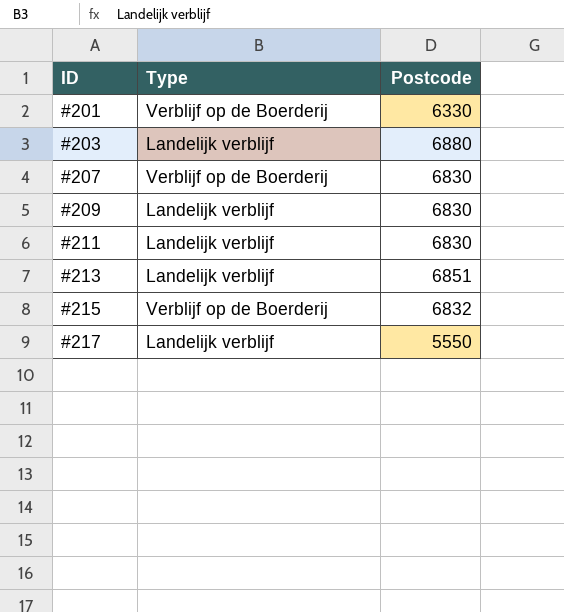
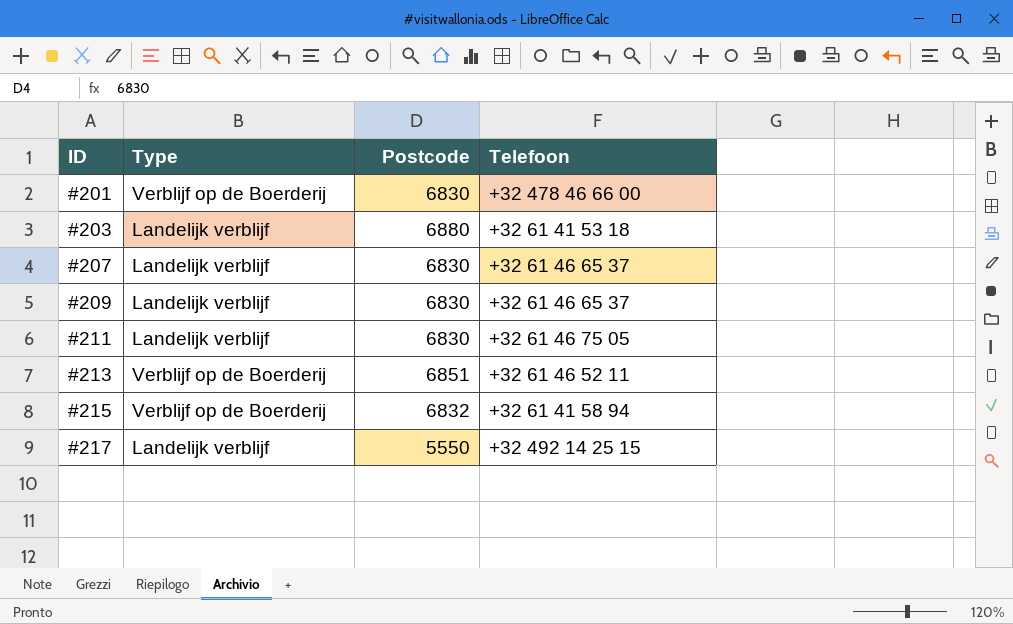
column Telefoon | position: none -> 4
#201 | Postcode: 6330 -> 6830
#207 | Type: Verblijf op de Boerderij -> Landelijk verblijf
#213 | Type: Landelijk verblijf -> Verblijf op de Boerderij

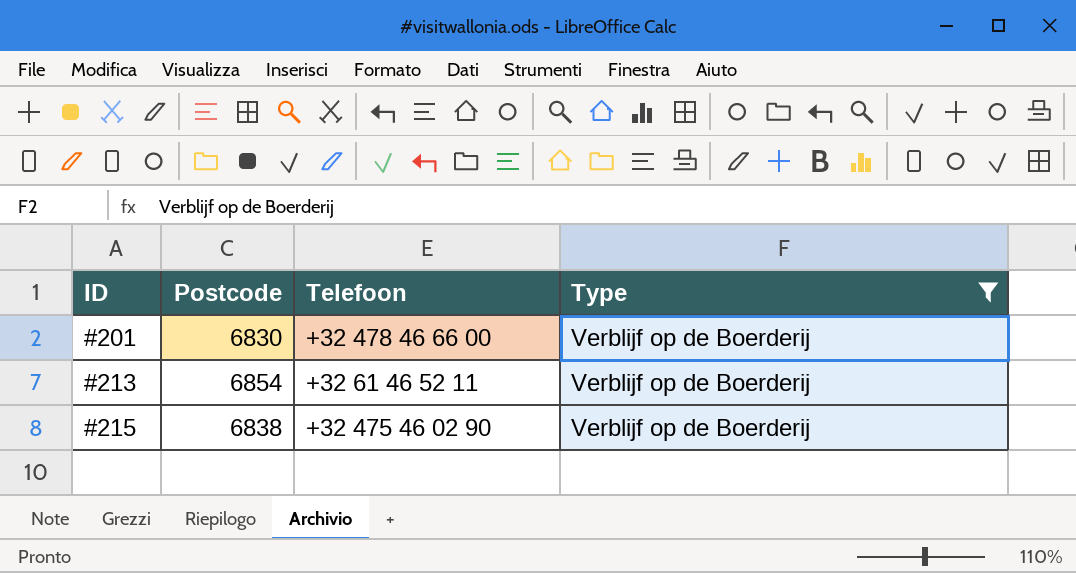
filter: none -> Type = Verblijf op de Boerderij
column Type | position: 2 -> 4
#213 | Postcode: 6851 -> 6854
#215 | Postcode: 6832 -> 6838
#215 | Telefoon: +32 61 41 58 94 -> +32 475 46 02 90

